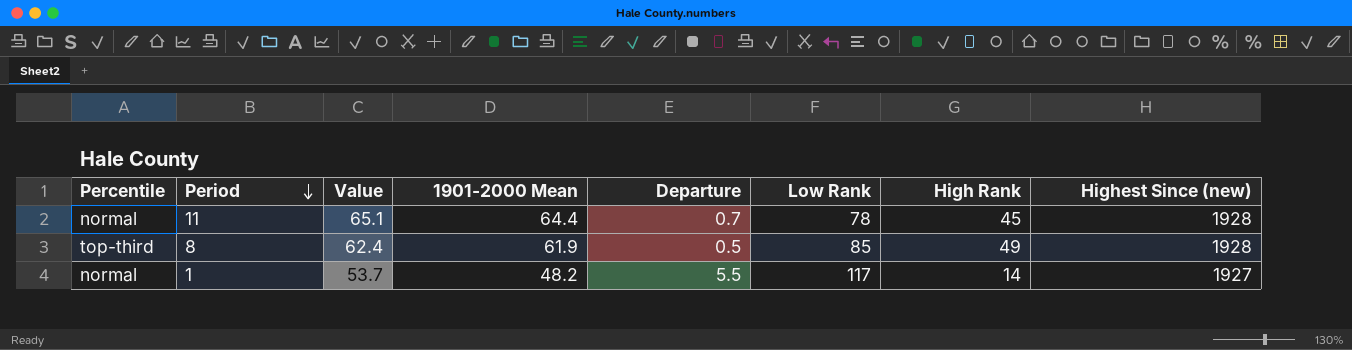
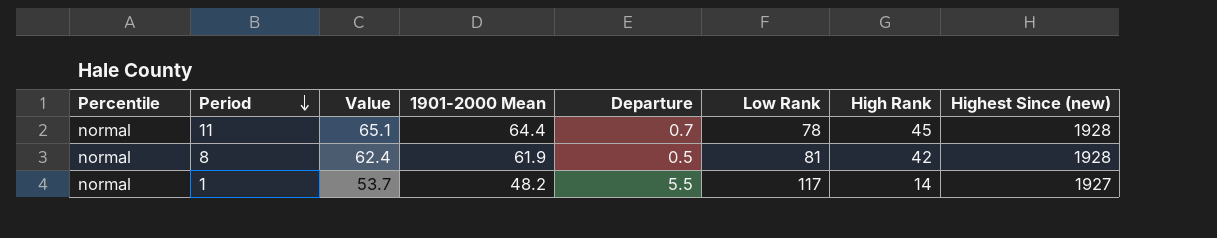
8 | Percentile: top-third -> normal
8 | Low Rank: 85 -> 81
8 | High Rank: 49 -> 42

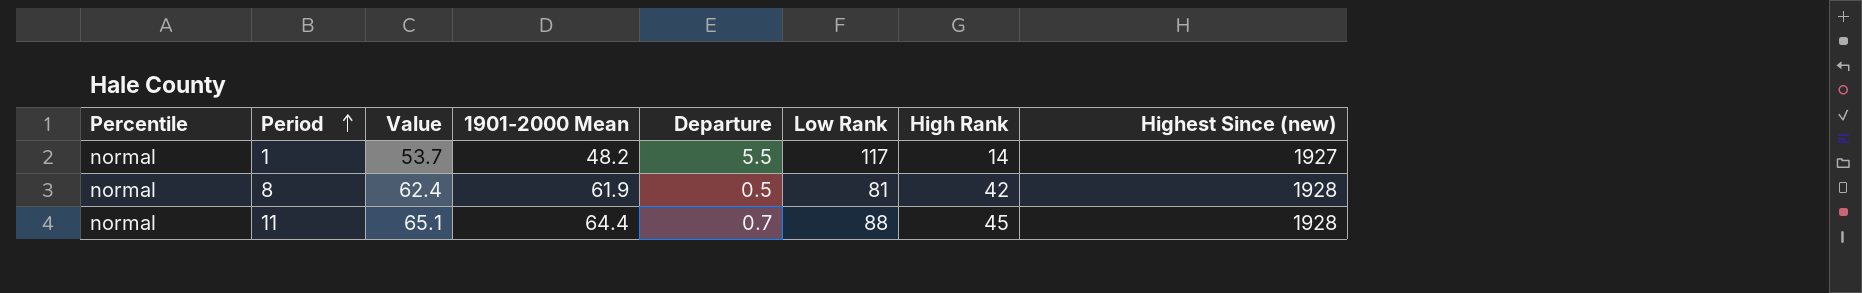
row order: Period descending -> Period ascending
11 | Low Rank: 78 -> 88

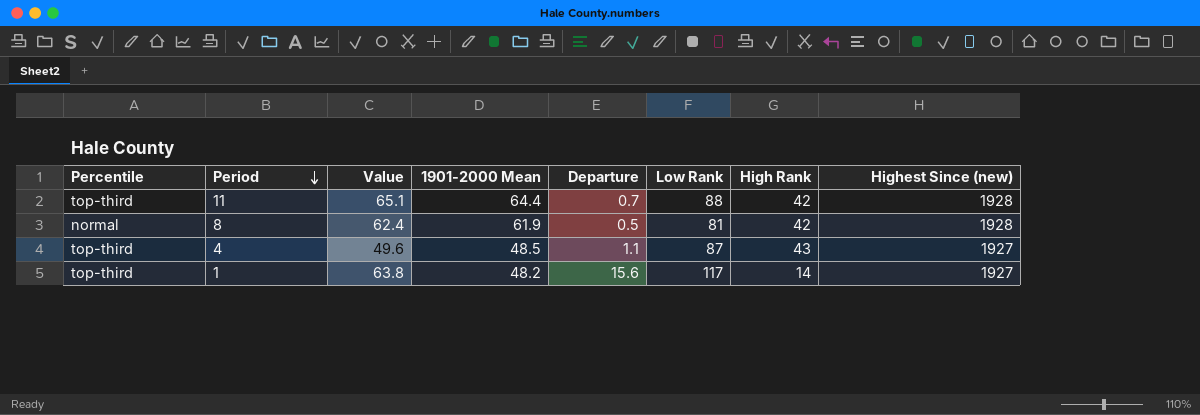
row order: Period ascending -> Period descending
11 | Percentile: normal -> top-third
11 | High Rank: 45 -> 42
row 4: none -> top-third | 49.6 | 48.5 | 1.1 | 87 | 43 | 1927
1 | Percentile: normal -> top-third
1 | Value: 53.7 -> 63.8
1 | Departure: 5.5 -> 15.6

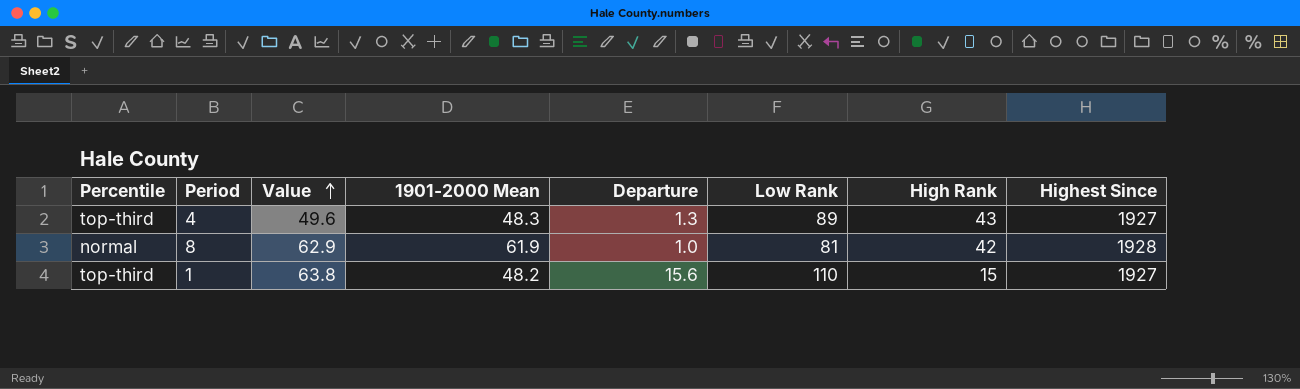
row order: Period descending -> Value ascending
column name: Highest Since (new) -> Highest Since
row 11: top-third | 65.1 | 64.4 | 0.7 | 88 | 42 | 1928 -> none
4 | 1901-2000 Mean: 48.5 -> 48.3
4 | Departure: 1.1 -> 1.3
4 | Low Rank: 87 -> 89
8 | Value: 62.4 -> 62.9
8 | Departure: 0.5 -> 1.0
1 | Low Rank: 117 -> 110
1 | High Rank: 14 -> 15

